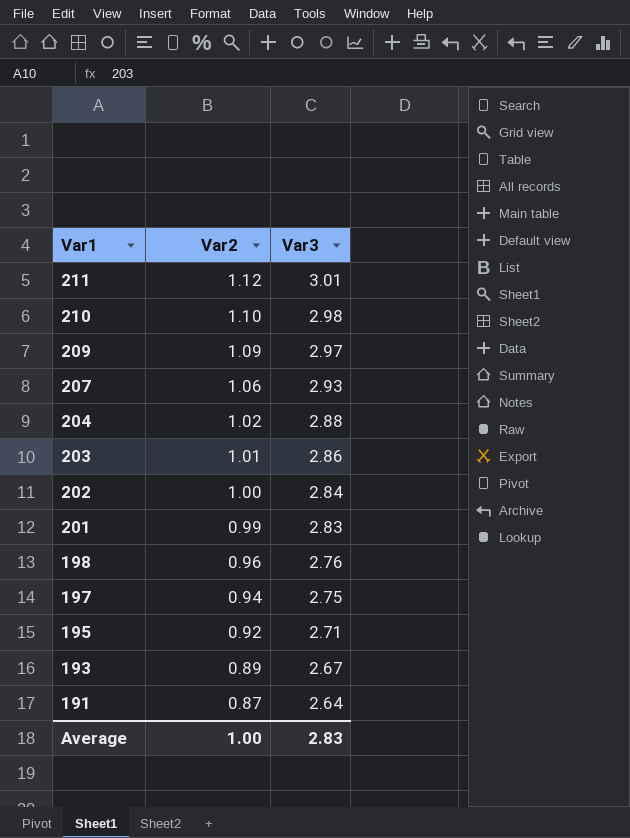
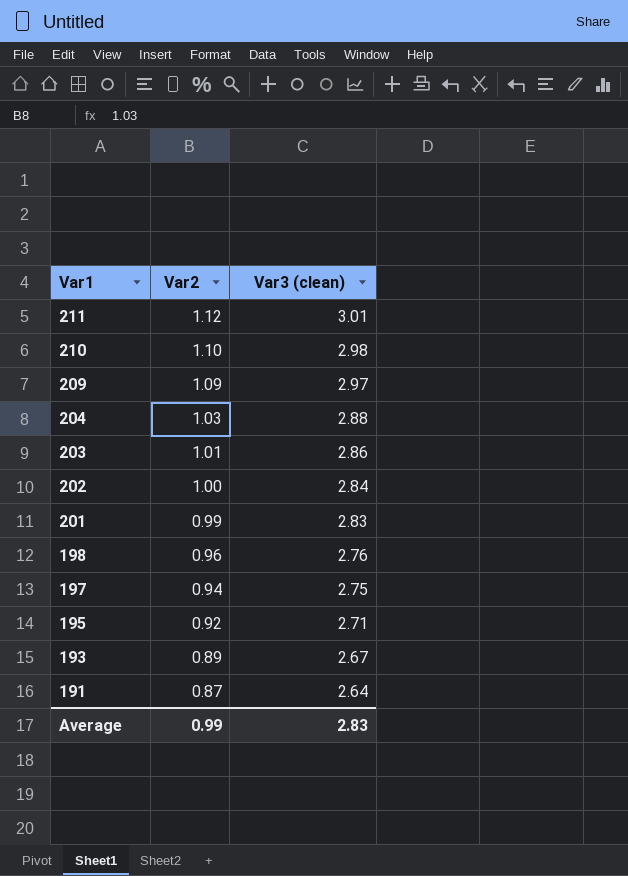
column name: Var3 -> Var3 (clean)
row 207: 1.06 | 2.93 -> none
204 | Var2: 1.02 -> 1.03
Average | Var2: 1.00 -> 0.99

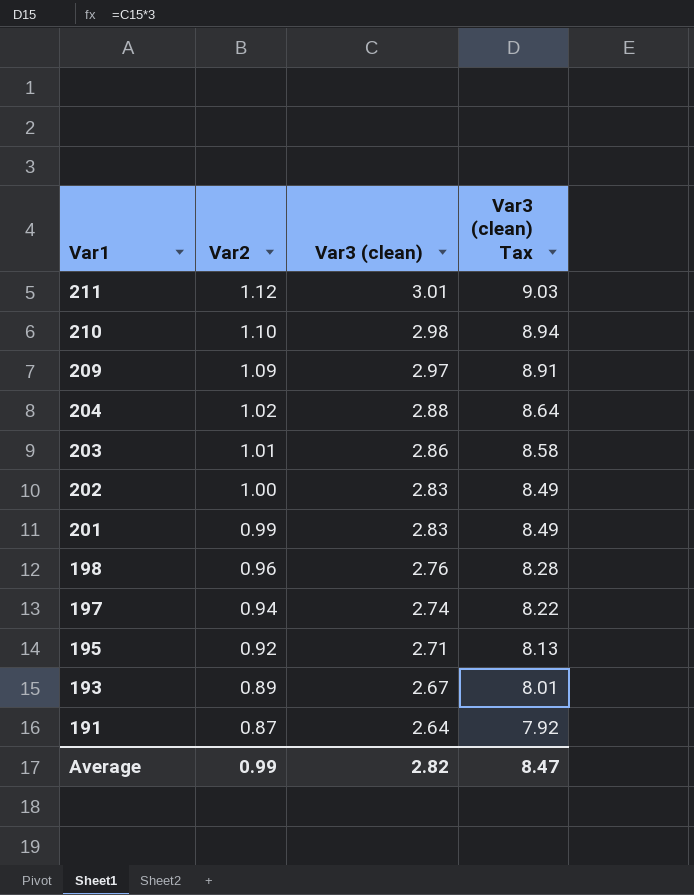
column Var3 (clean) Tax | formula: none -> [Var3 (clean)] * 3
204 | Var2: 1.03 -> 1.02
202 | Var3 (clean): 2.84 -> 2.83
197 | Var3 (clean): 2.75 -> 2.74
Average | Var3 (clean): 2.83 -> 2.82

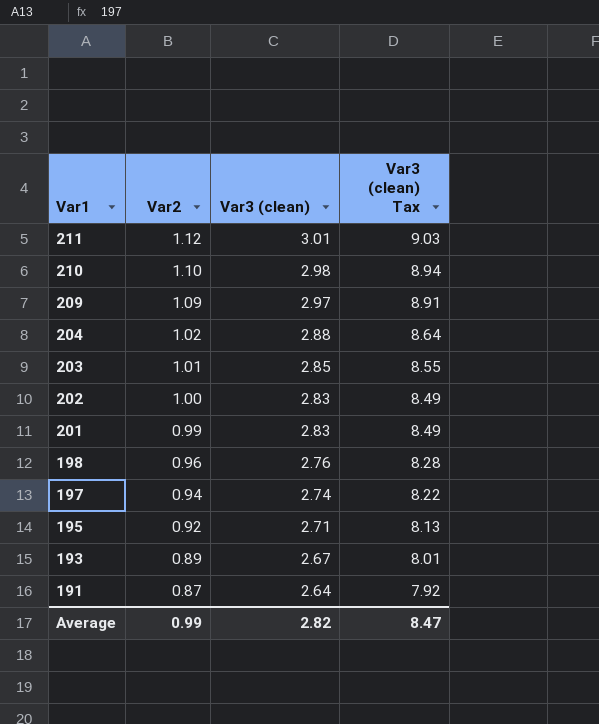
203 | Var3 (clean): 2.86 -> 2.85
203 | Var3 (clean) Tax: 8.58 -> 8.55

